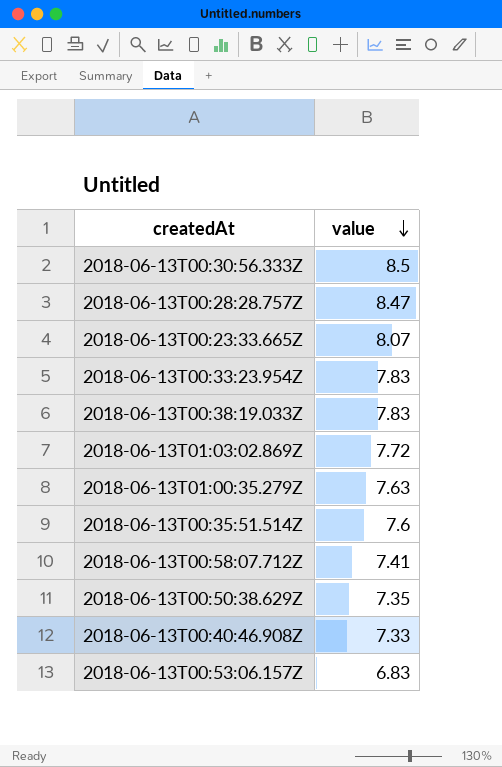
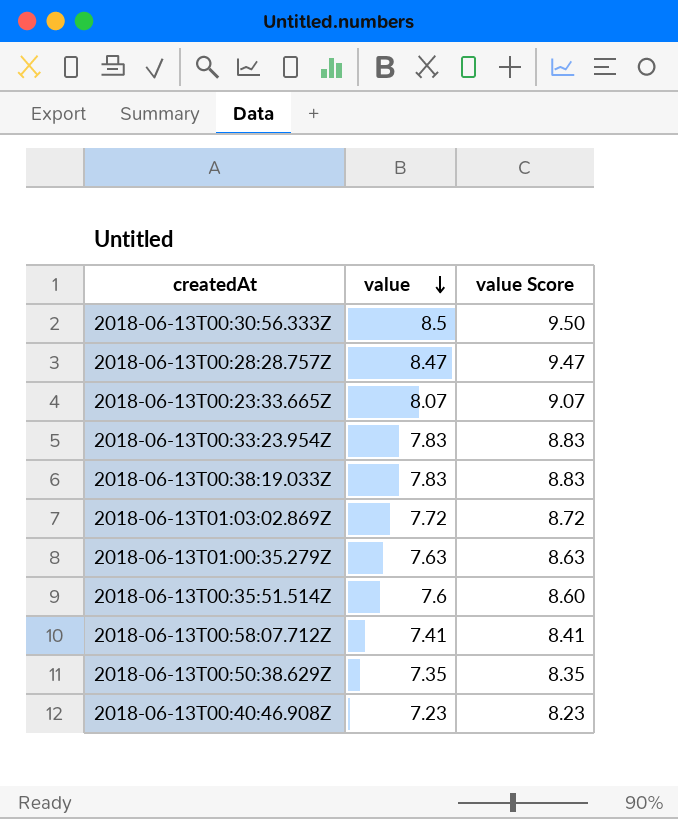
column value Score | formula: none -> [value] + 1
row 2018-06-13T00:53:06.157Z: 6.83 -> none
2018-06-13T00:40:46.908Z | value: 7.33 -> 7.23

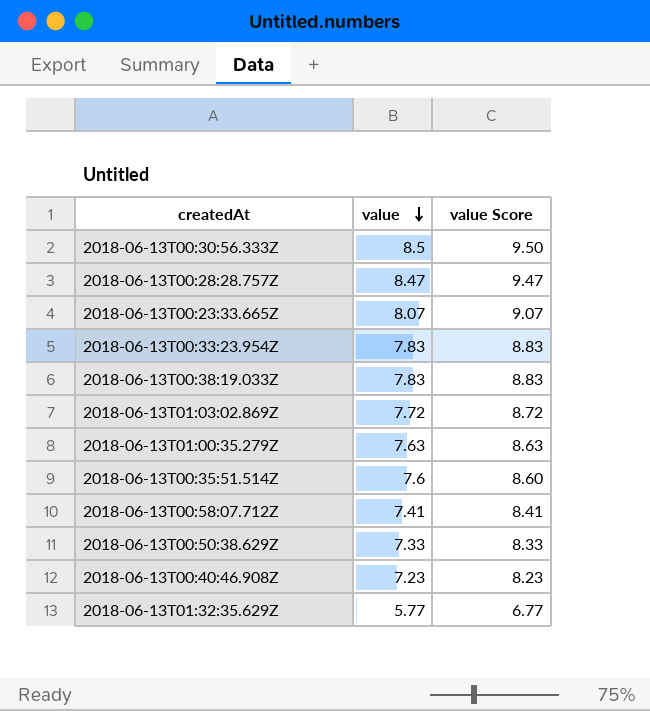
2018-06-13T00:50:38.629Z | value: 7.35 -> 7.33
2018-06-13T00:50:38.629Z | value Score: 8.35 -> 8.33
row 2018-06-13T01:32:35.629Z: none -> 5.77 | 6.77

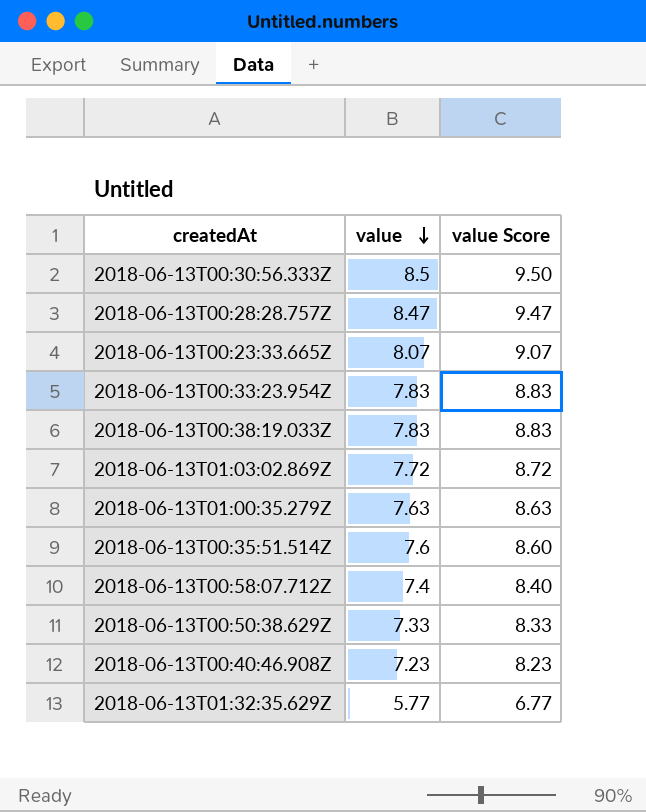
2018-06-13T00:58:07.712Z | value: 7.41 -> 7.4
2018-06-13T00:58:07.712Z | value Score: 8.41 -> 8.40

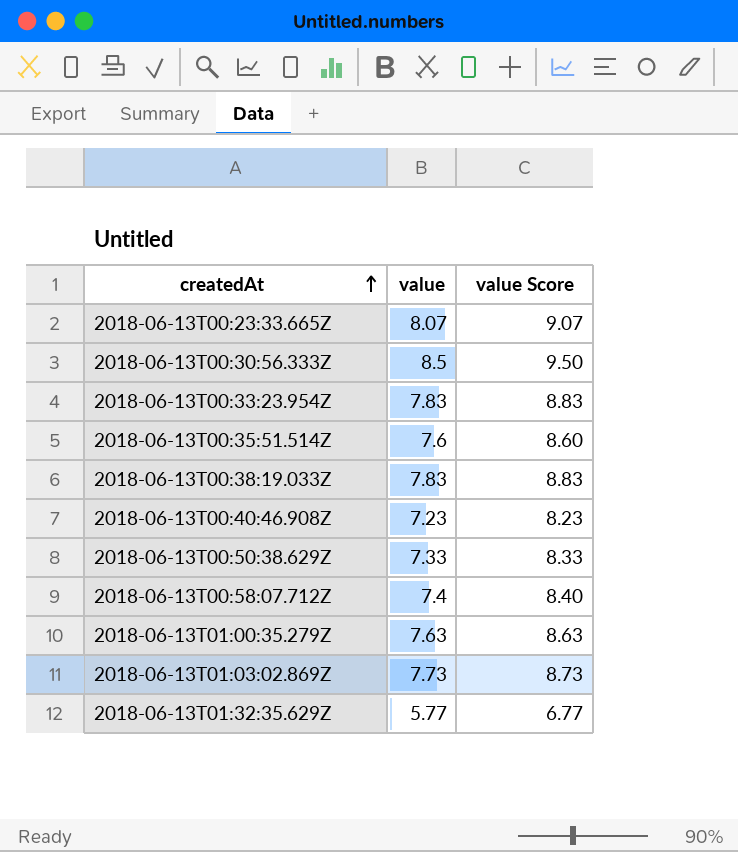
row order: value descending -> createdAt ascending
row 2018-06-13T00:28:28.757Z: 8.47 | 9.47 -> none
2018-06-13T01:03:02.869Z | value: 7.72 -> 7.73
2018-06-13T01:03:02.869Z | value Score: 8.72 -> 8.73

